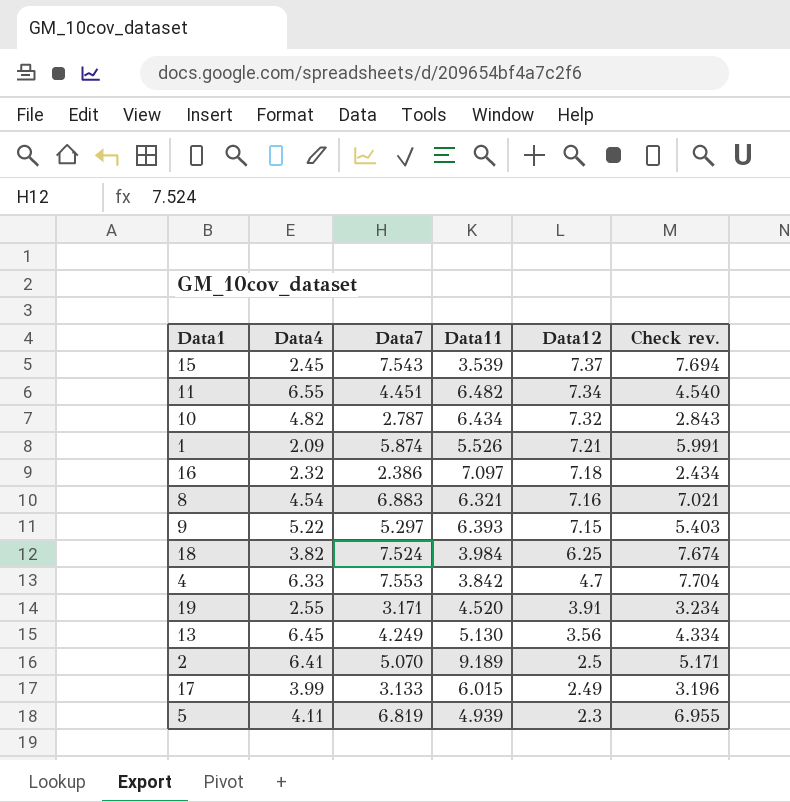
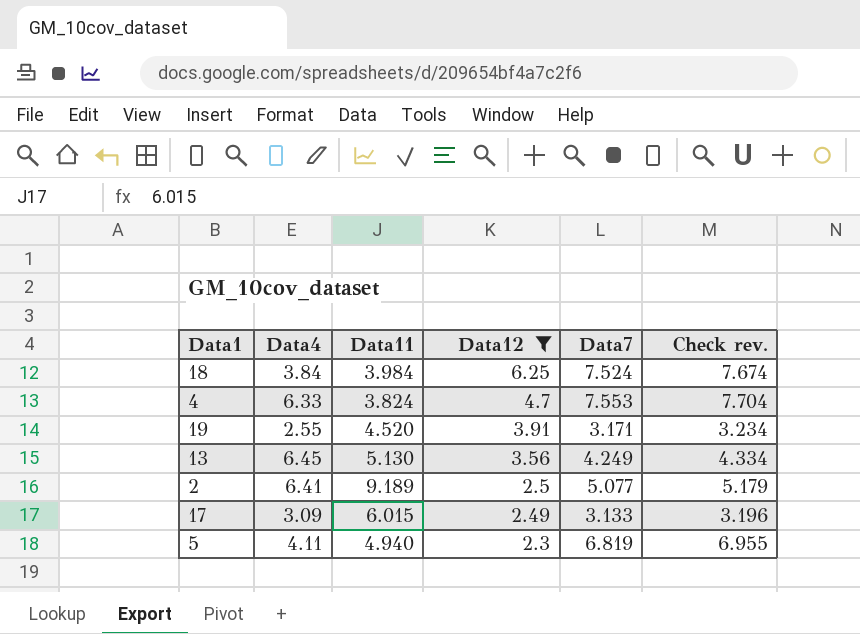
filter: none -> Data12 <= 6.25
column Data7 | position: 3 -> 5
18 | Data4: 3.82 -> 3.84
4 | Data11: 3.842 -> 3.824
2 | Data7: 5.070 -> 5.077
2 | Check rev.: 5.171 -> 5.179
17 | Data4: 3.99 -> 3.09
5 | Data11: 4.939 -> 4.940

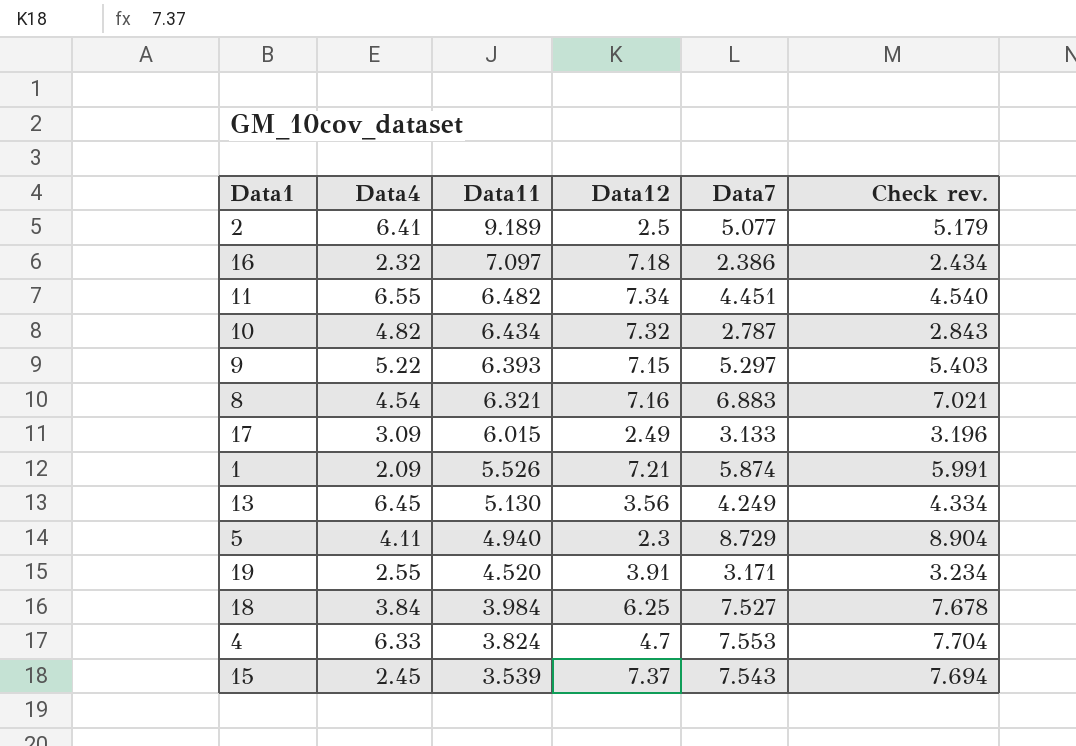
filter: Data12 <= 6.25 -> none
row order: Data12 descending -> Data11 descending
5 | Data7: 6.819 -> 8.729
5 | Check rev.: 6.955 -> 8.904
18 | Data7: 7.524 -> 7.527
18 | Check rev.: 7.674 -> 7.678

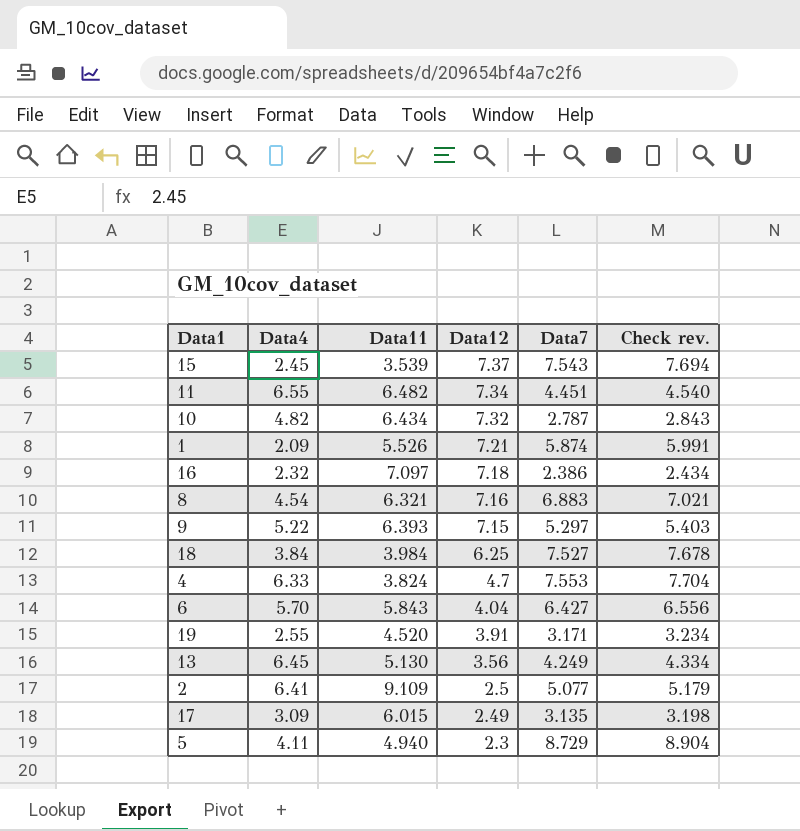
row order: Data11 descending -> Data12 descending
row 6: none -> 5.70 | 5.843 | 4.04 | 6.427 | 6.556
2 | Data11: 9.189 -> 9.109
17 | Data7: 3.133 -> 3.135
17 | Check rev.: 3.196 -> 3.198

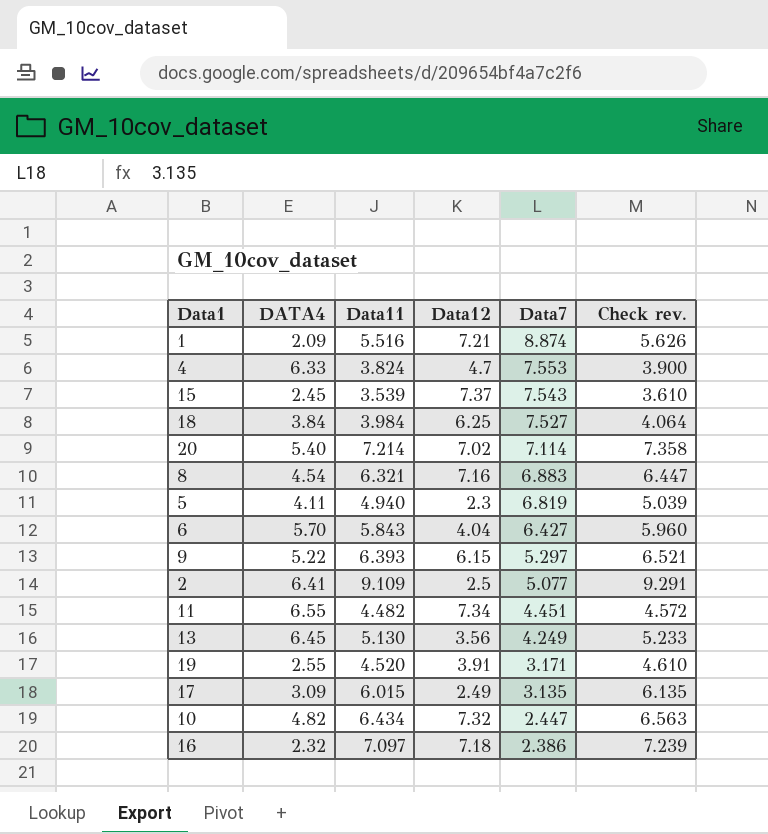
row order: Data12 descending -> Data7 descending
column name: Data4 -> DATA4
column Check rev. | formula: [Data7] * 1.02 -> [Data11] * 1.02
1 | Data11: 5.526 -> 5.516
1 | Data7: 5.874 -> 8.874
row 20: none -> 5.40 | 7.214 | 7.02 | 7.114 | 7.358
5 | Data7: 8.729 -> 6.819
9 | Data12: 7.15 -> 6.15
11 | Data11: 6.482 -> 4.482
10 | Data7: 2.787 -> 2.447

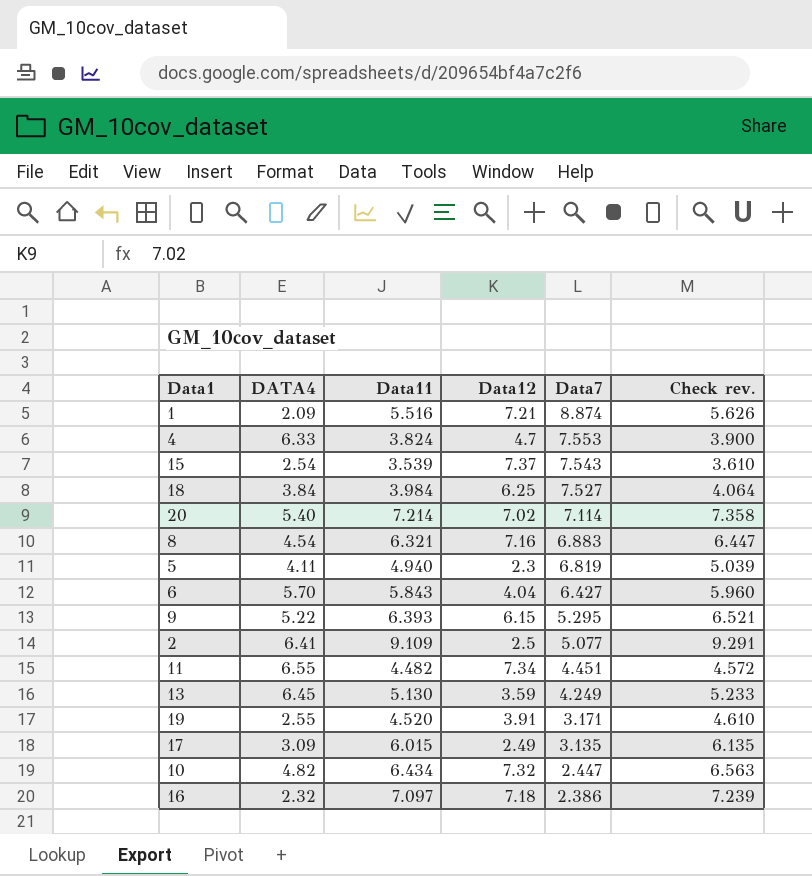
15 | DATA4: 2.45 -> 2.54
9 | Data7: 5.297 -> 5.295
13 | Data12: 3.56 -> 3.59

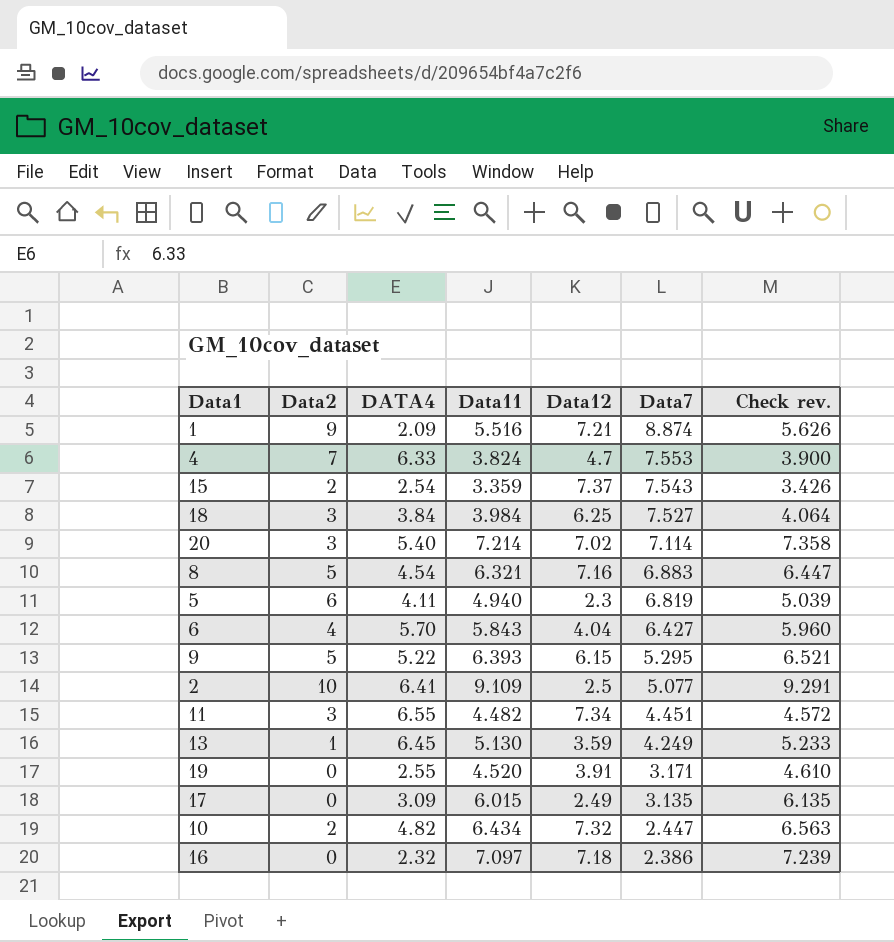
column Data2 | position: none -> 2
15 | Data11: 3.539 -> 3.359
15 | Check rev.: 3.610 -> 3.426

